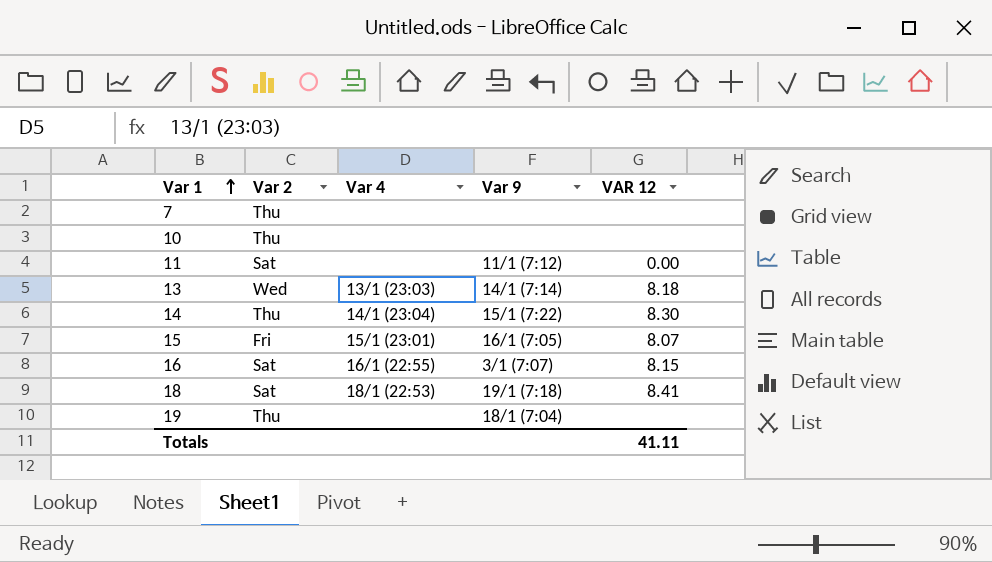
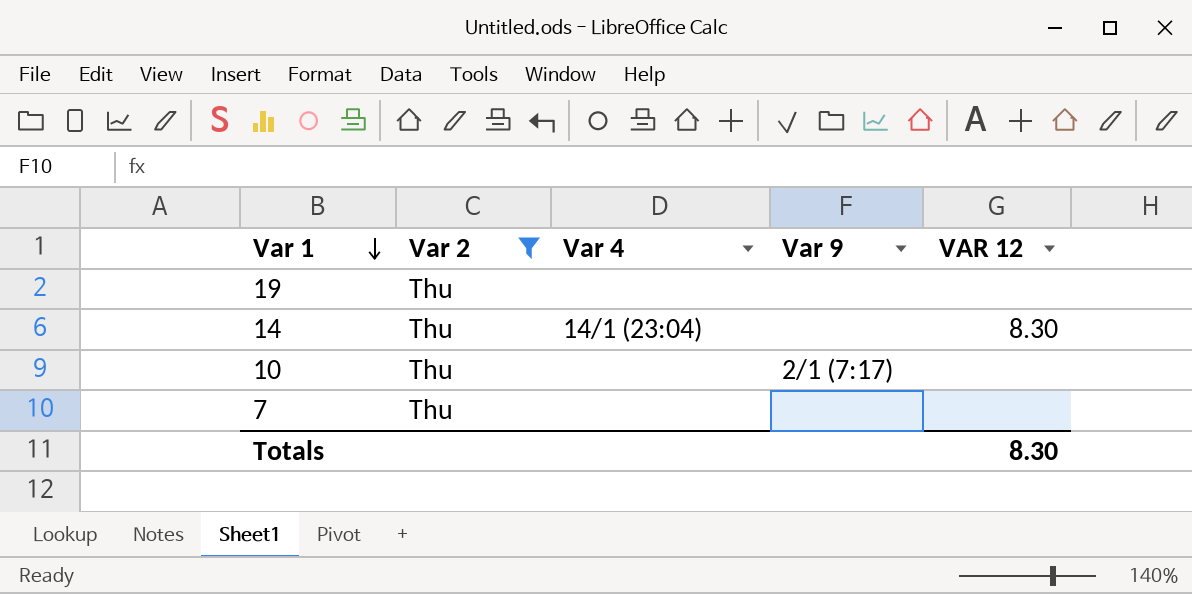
filter: none -> Var 2 = Thu
row order: Var 1 ascending -> Var 1 descending
19 | Var 9: 18/1 (7:04) -> none
14 | Var 9: 15/1 (7:22) -> none
10 | Var 9: none -> 2/1 (7:17)
Totals | VAR 12: 41.11 -> 8.30

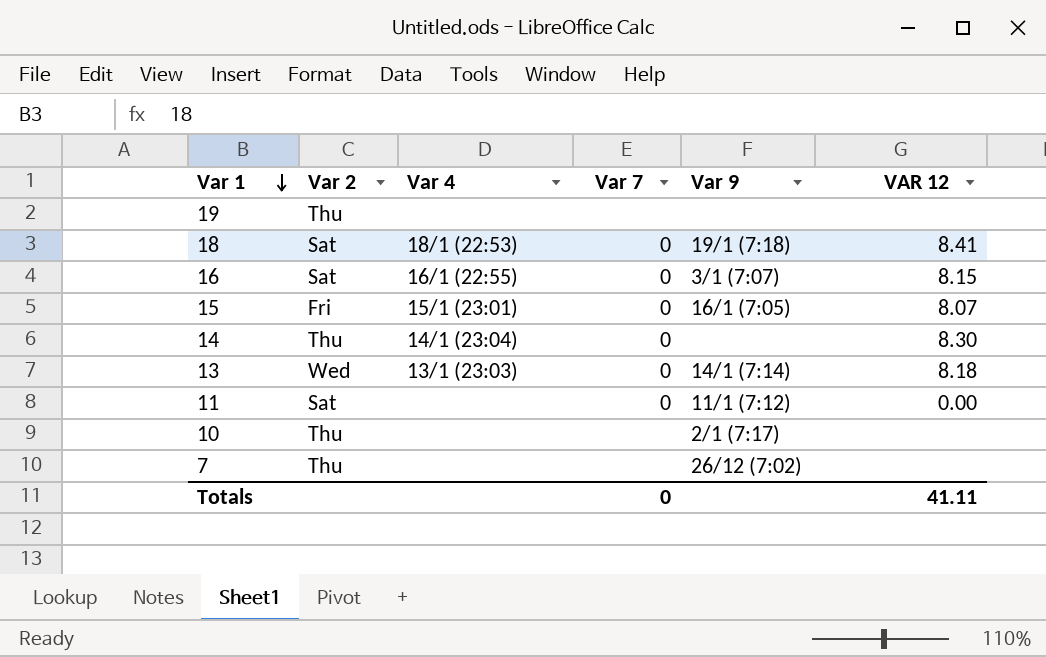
filter: Var 2 = Thu -> none
column Var 7 | position: none -> 4
7 | Var 9: none -> 26/12 (7:02)
Totals | VAR 12: 8.30 -> 41.11

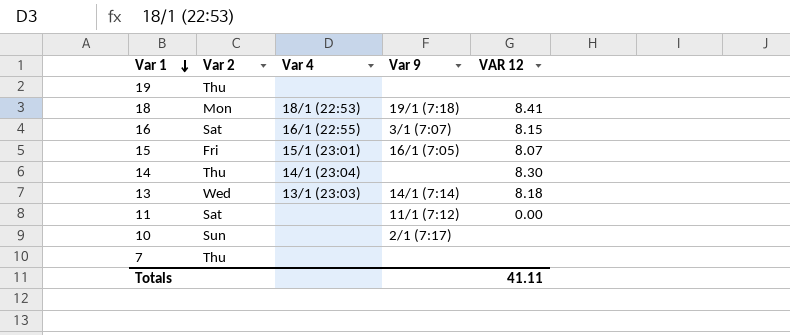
column Var 7 | position: 4 -> none
18 | Var 2: Sat -> Mon
10 | Var 2: Thu -> Sun
7 | Var 9: 26/12 (7:02) -> none

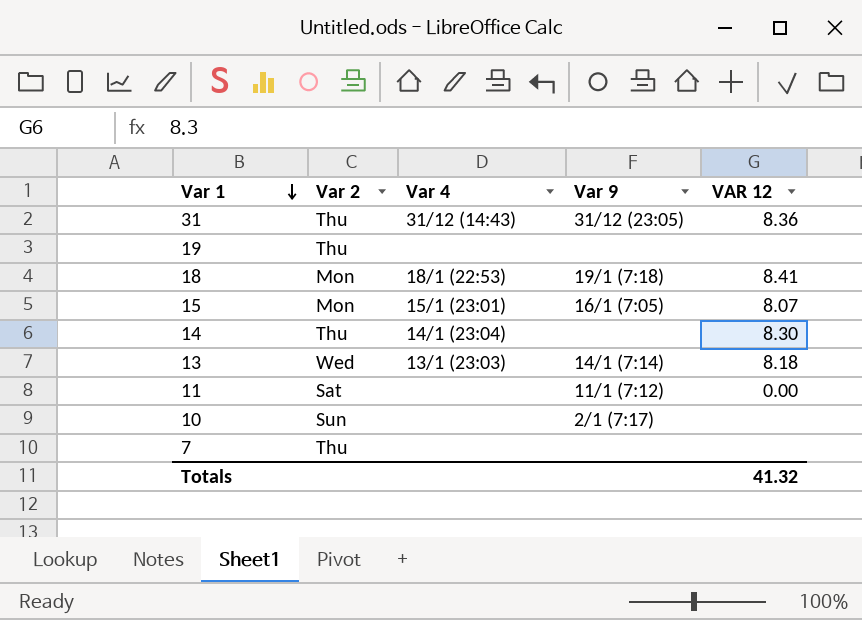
row 16: Sat | 16/1 (22:55) | 3/1 (7:07) | 8.15 -> none
row 31: none -> Thu | 31/12 (14:43) | 31/12 (23:05) | 8.36
15 | Var 2: Fri -> Mon
Totals | VAR 12: 41.11 -> 41.32

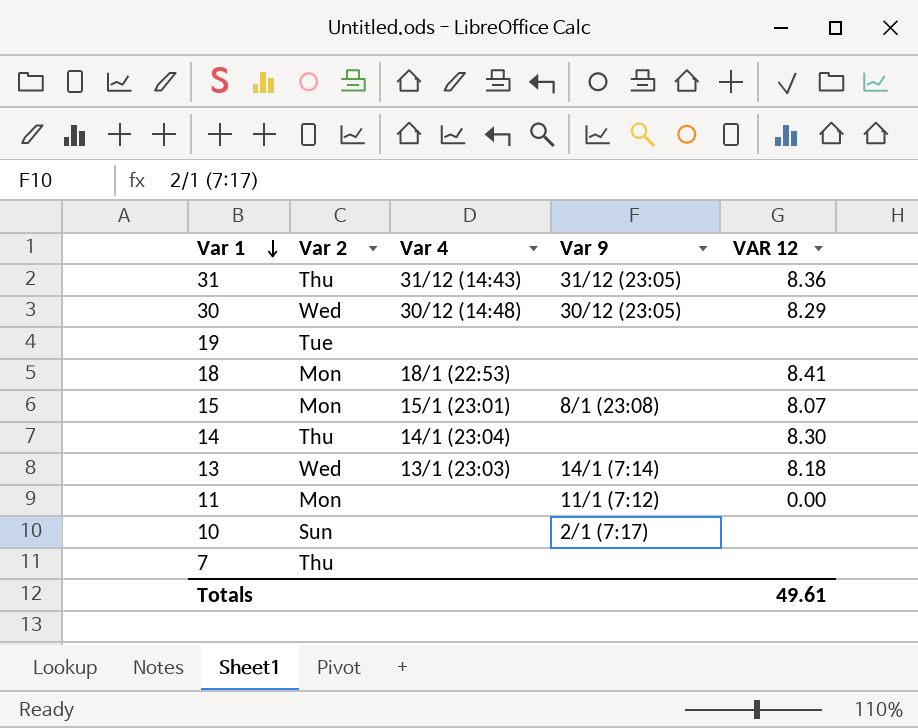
row 30: none -> Wed | 30/12 (14:48) | 30/12 (23:05) | 8.29
19 | Var 2: Thu -> Tue
18 | Var 9: 19/1 (7:18) -> none
15 | Var 9: 16/1 (7:05) -> 8/1 (23:08)
11 | Var 2: Sat -> Mon
Totals | VAR 12: 41.32 -> 49.61

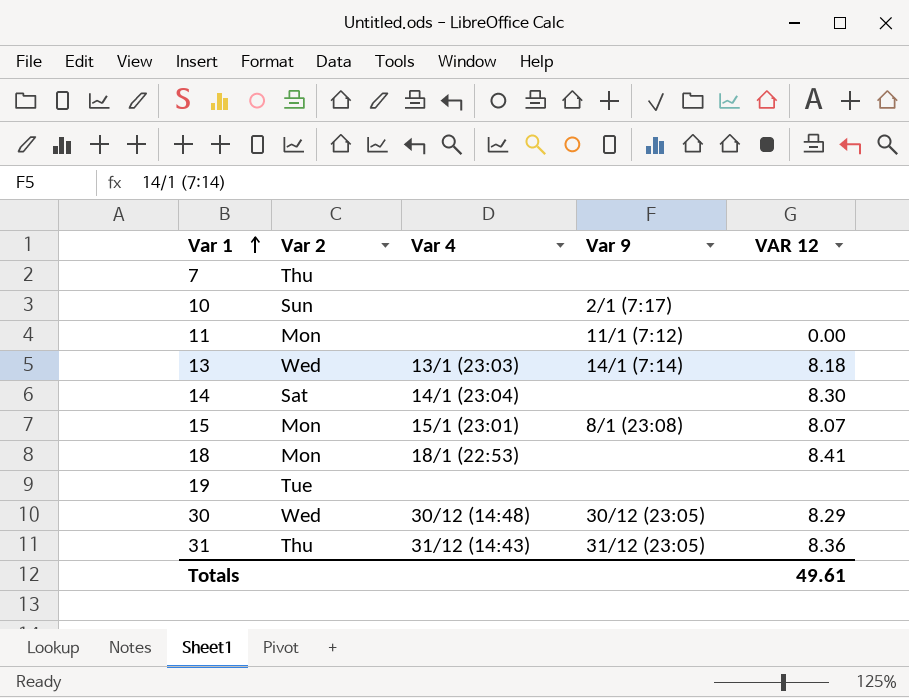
row order: Var 1 descending -> Var 1 ascending
14 | Var 2: Thu -> Sat

